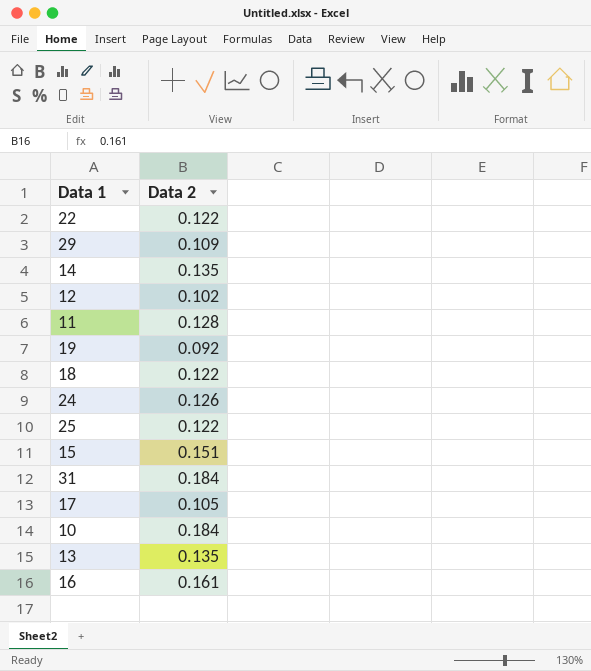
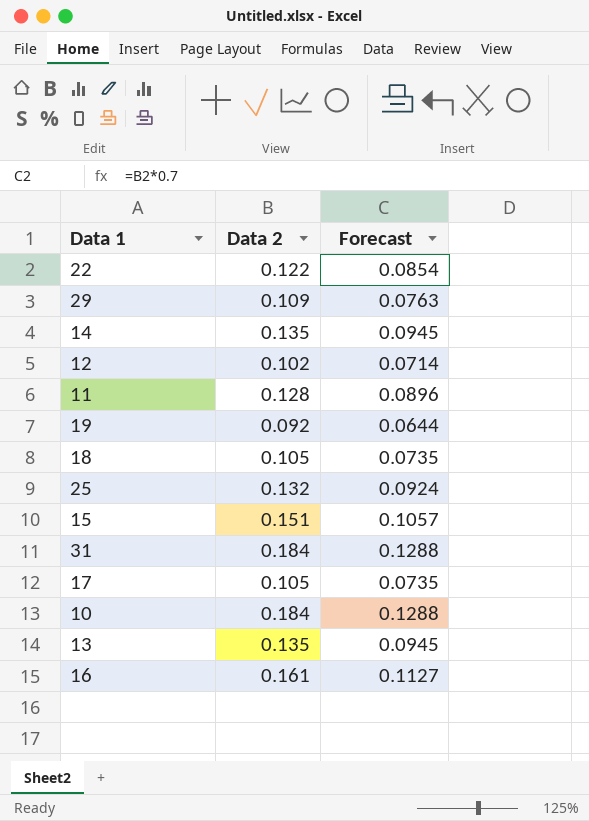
column Forecast | formula: none -> [Data 2] * 0.7
row 24: 0.126 -> none
18 | Data 2: 0.122 -> 0.105
25 | Data 2: 0.122 -> 0.132

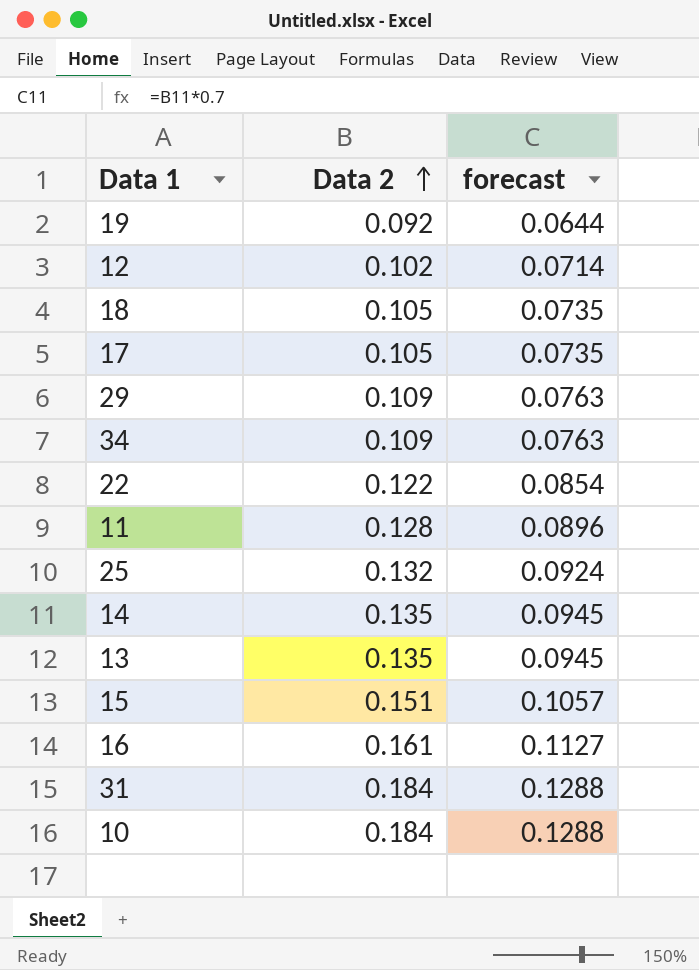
row order: none -> Data 2 ascending
column name: Forecast -> forecast
row 34: none -> 0.109 | 0.0763

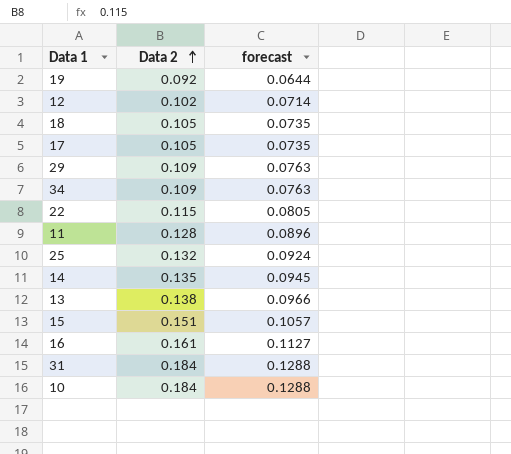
22 | Data 2: 0.122 -> 0.115
22 | forecast: 0.0854 -> 0.0805
13 | Data 2: 0.135 -> 0.138
13 | forecast: 0.0945 -> 0.0966

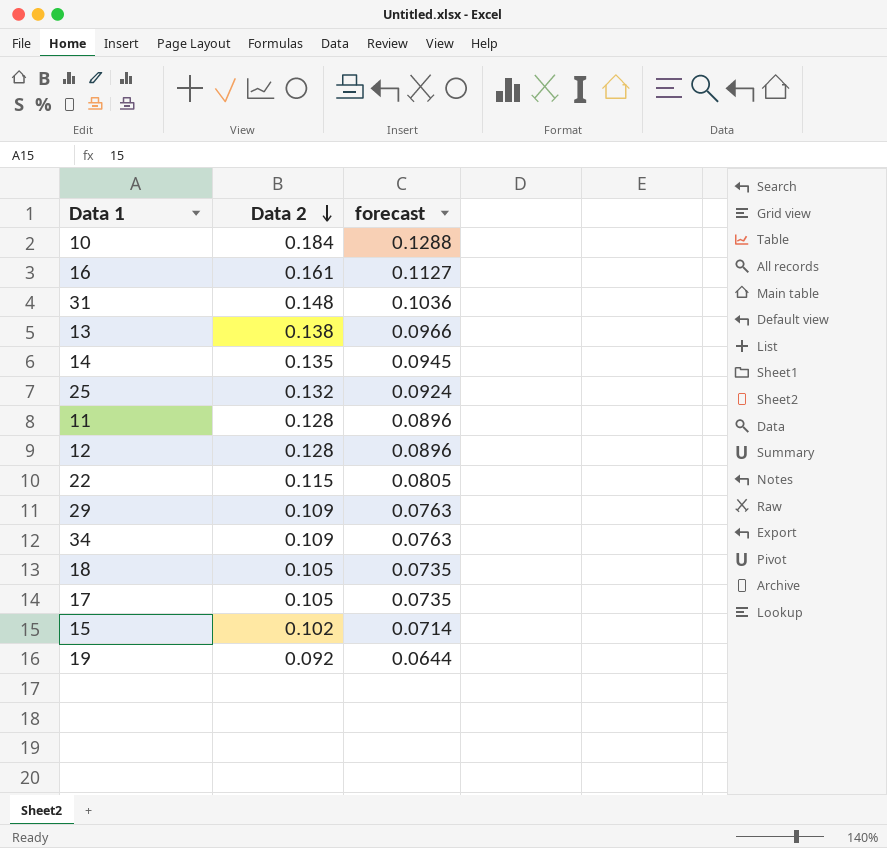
row order: Data 2 ascending -> Data 2 descending
31 | Data 2: 0.184 -> 0.148
31 | forecast: 0.1288 -> 0.1036
12 | Data 2: 0.102 -> 0.128
12 | forecast: 0.0714 -> 0.0896
15 | Data 2: 0.151 -> 0.102
15 | forecast: 0.1057 -> 0.0714

